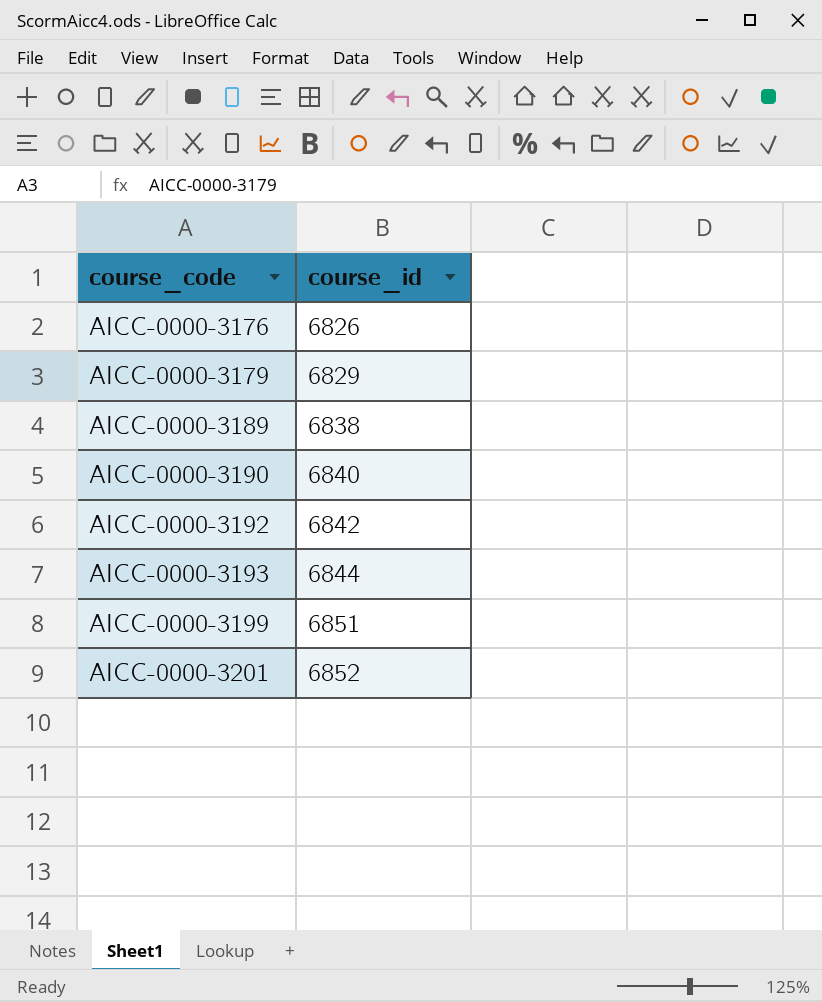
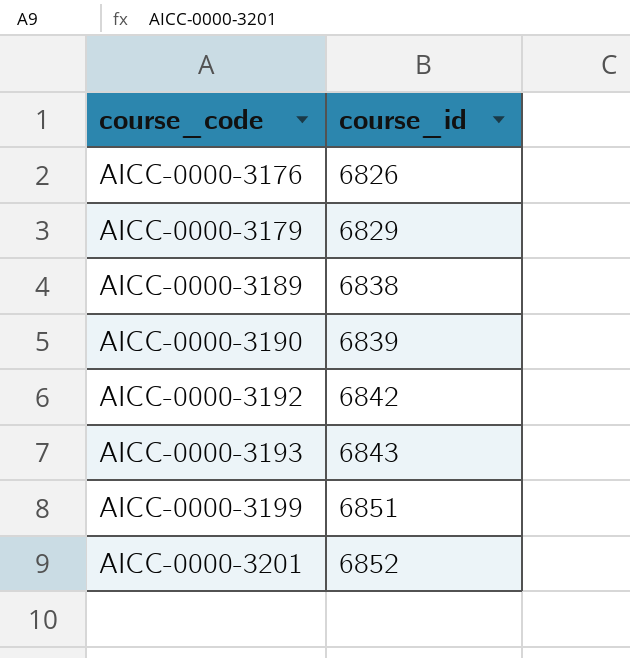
AICC-0000-3190 | course_id: 6840 -> 6839
AICC-0000-3193 | course_id: 6844 -> 6843

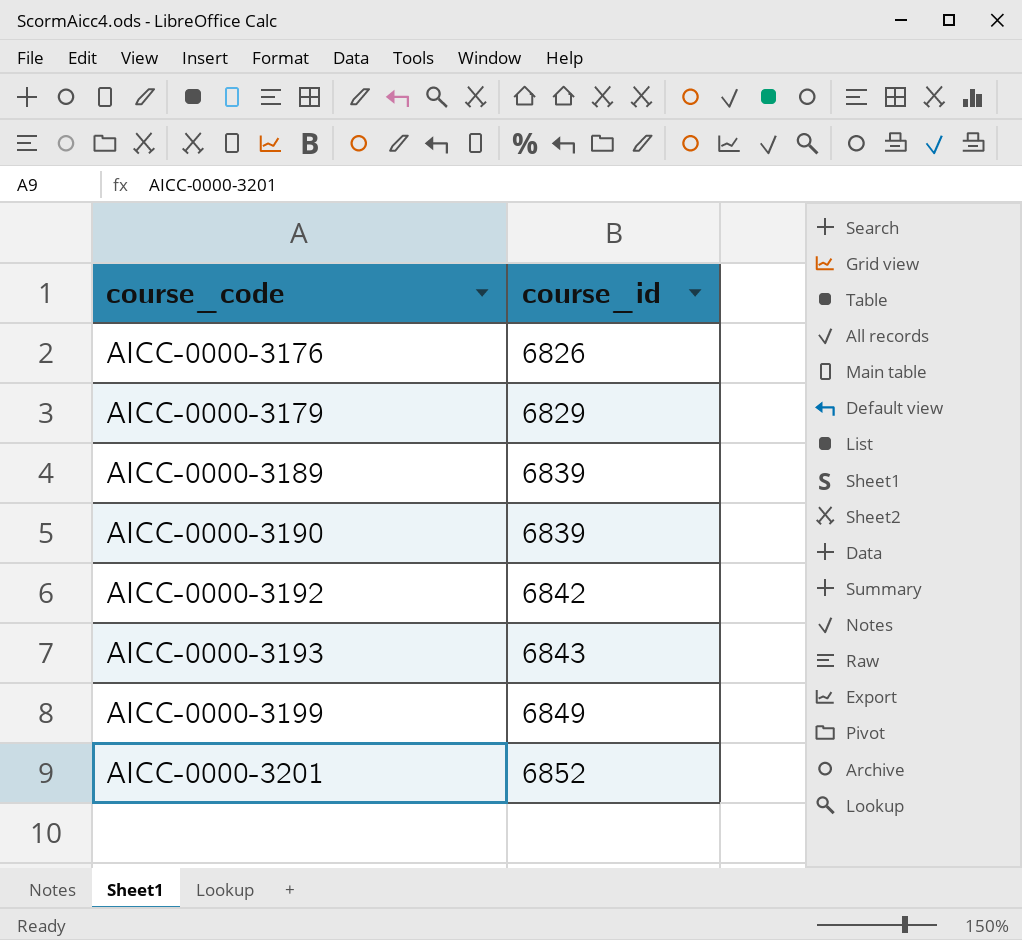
AICC-0000-3189 | course_id: 6838 -> 6839
AICC-0000-3199 | course_id: 6851 -> 6849

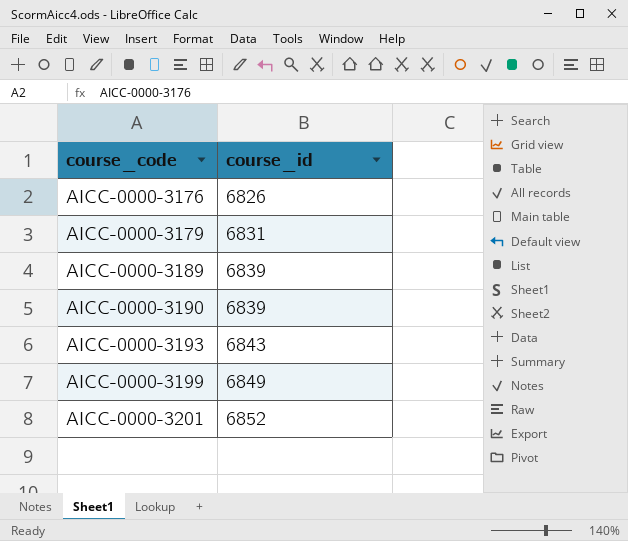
row AICC-0000-3192: 6842 -> none
AICC-0000-3179 | course_id: 6829 -> 6831

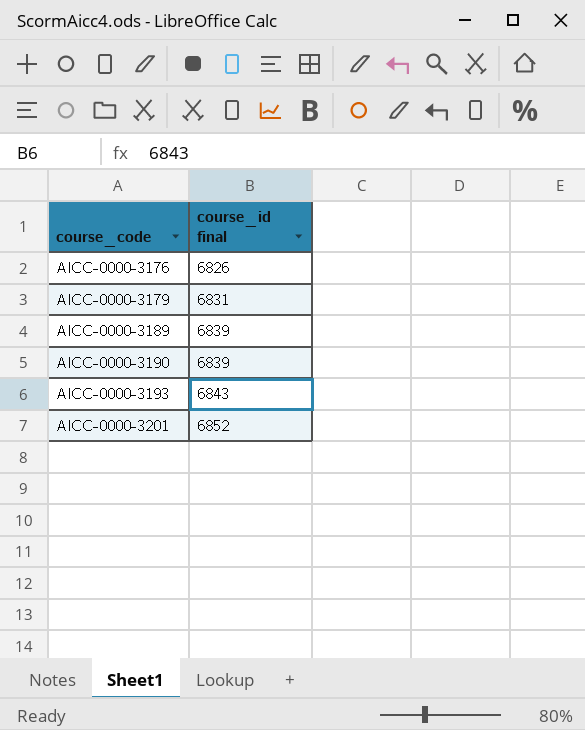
column name: course_id -> course_id final
row AICC-0000-3199: 6849 -> none

